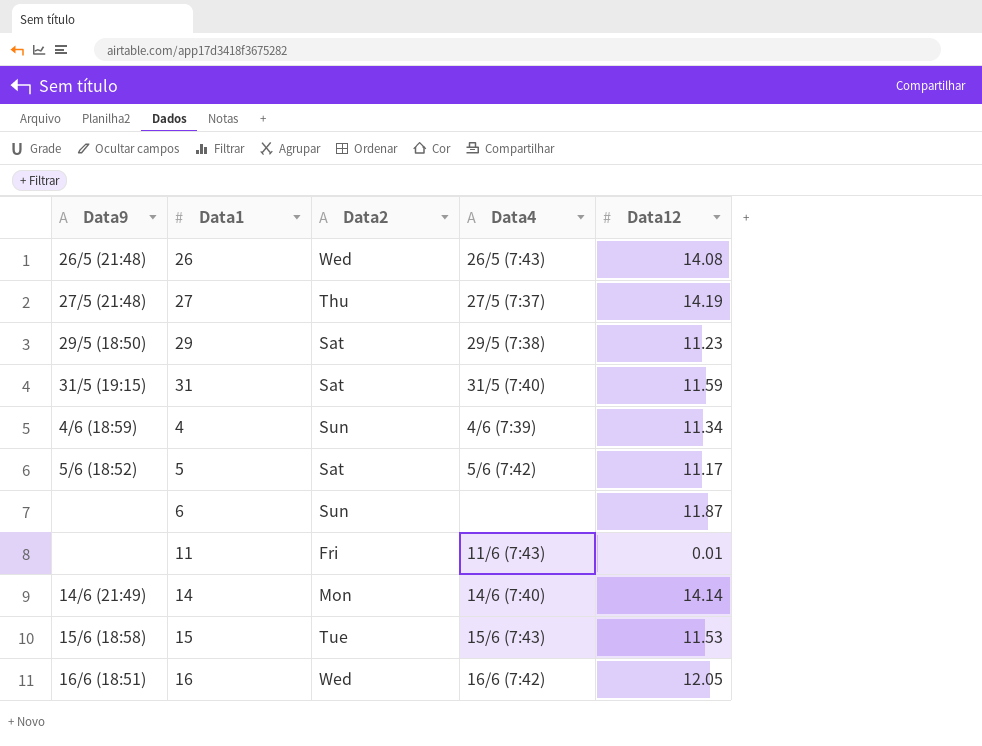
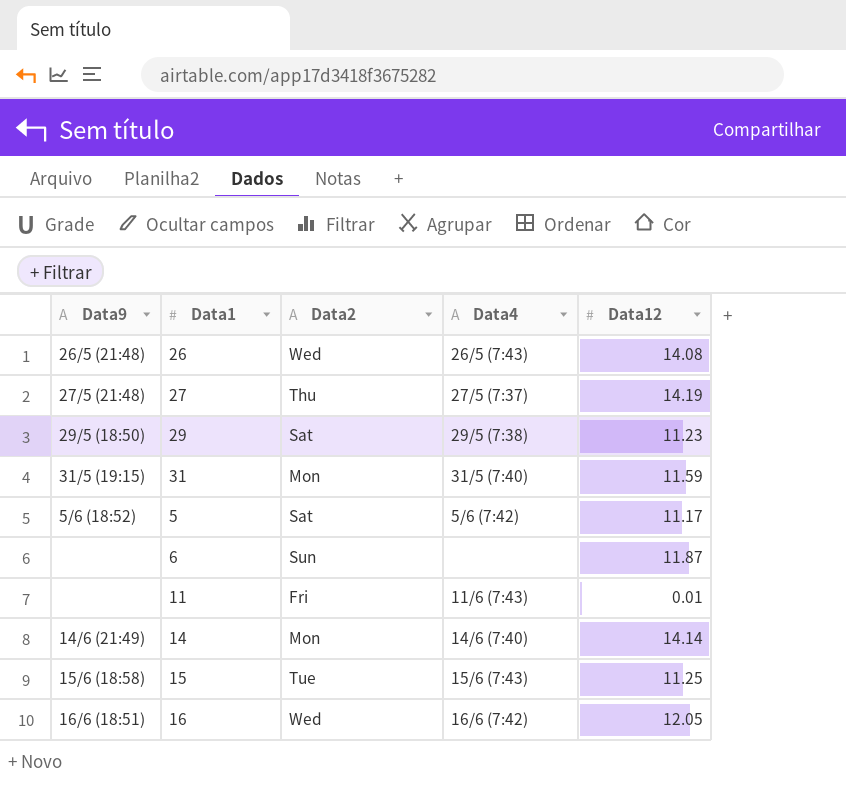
row 4: 4/6 (18:59) | Sun | 4/6 (7:39) | 11.34 -> none
31 | Data2: Sat -> Mon
15 | Data12: 11.53 -> 11.25

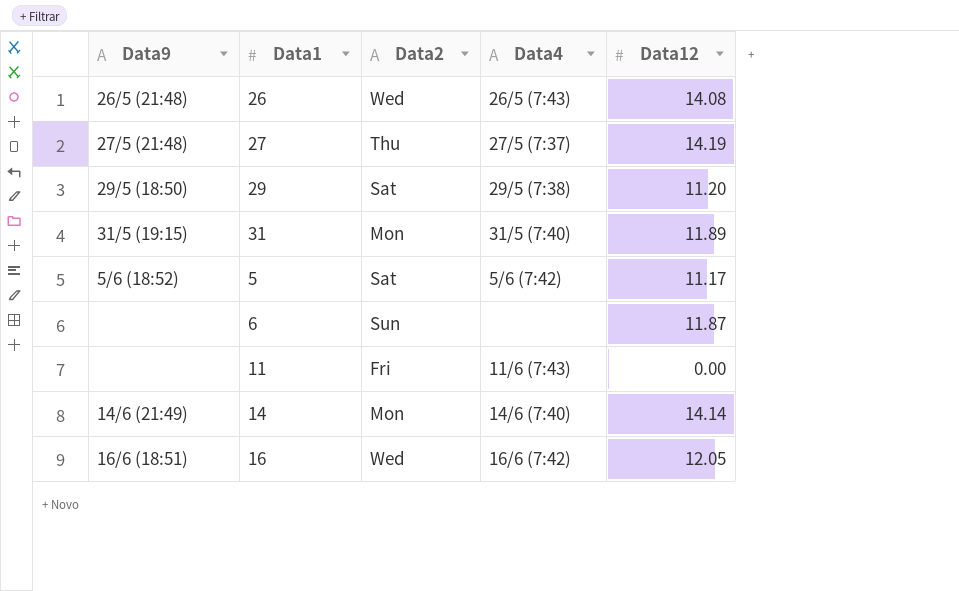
row 15: 15/6 (18:58) | Tue | 15/6 (7:43) | 11.25 -> none
29 | Data12: 11.23 -> 11.20
31 | Data12: 11.59 -> 11.89
11 | Data12: 0.01 -> 0.00

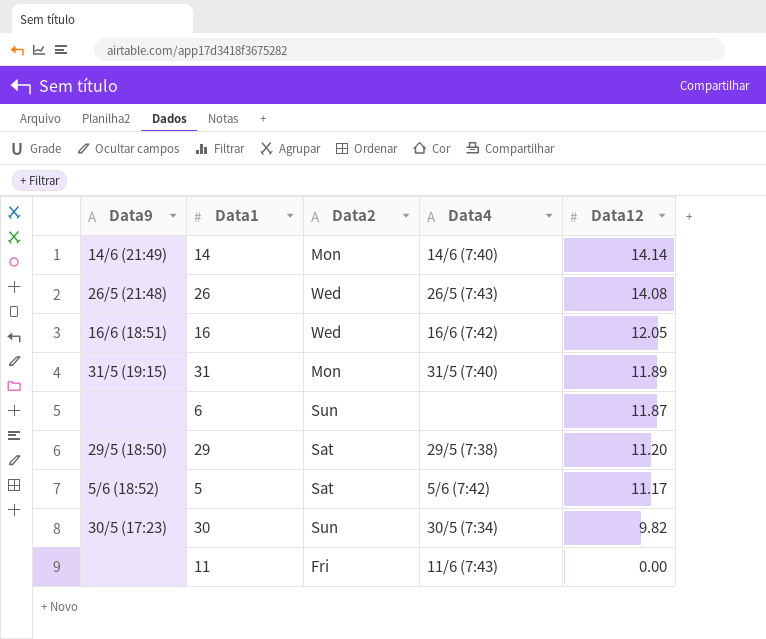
row order: none -> Data12 descending
row 27: 27/5 (21:48) | Thu | 27/5 (7:37) | 14.19 -> none
row 30: none -> 30/5 (17:23) | Sun | 30/5 (7:34) | 9.82

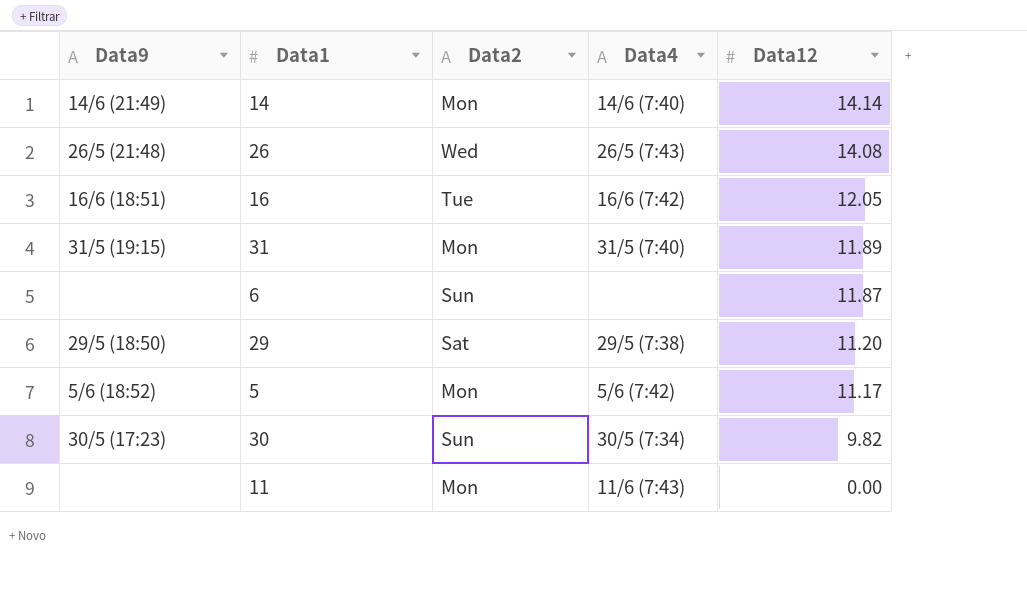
16 | Data2: Wed -> Tue
5 | Data2: Sat -> Mon
11 | Data2: Fri -> Mon

